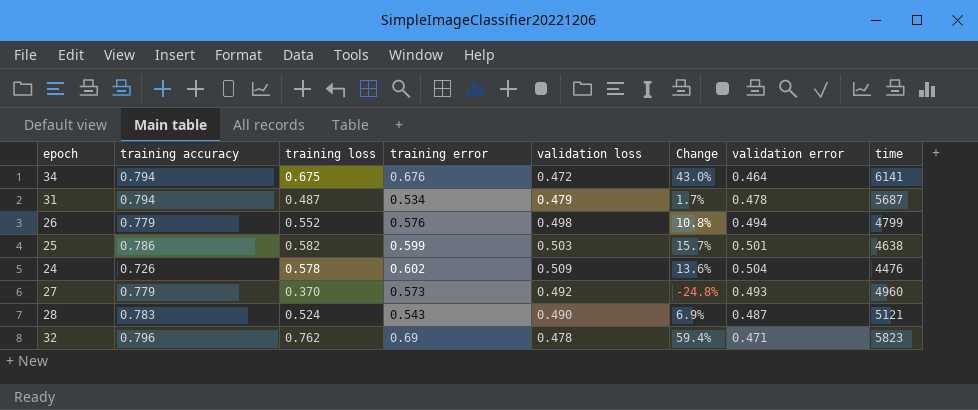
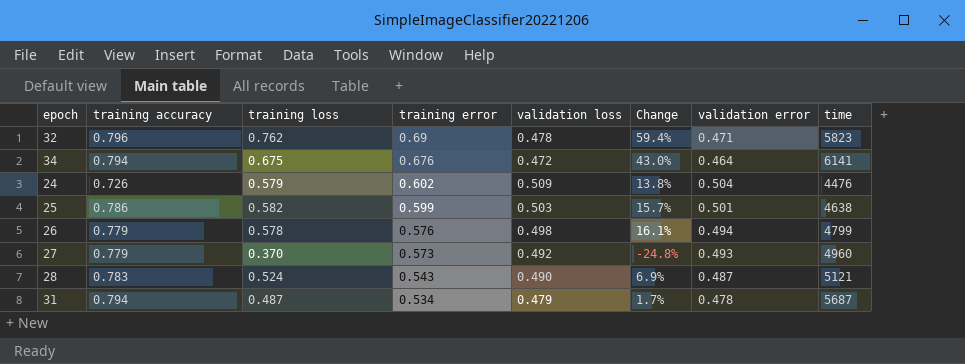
row order: none -> training error descending
24 | training loss: 0.578 -> 0.579
24 | Change: 13.6% -> 13.8%
26 | training loss: 0.552 -> 0.578
26 | Change: 10.8% -> 16.1%

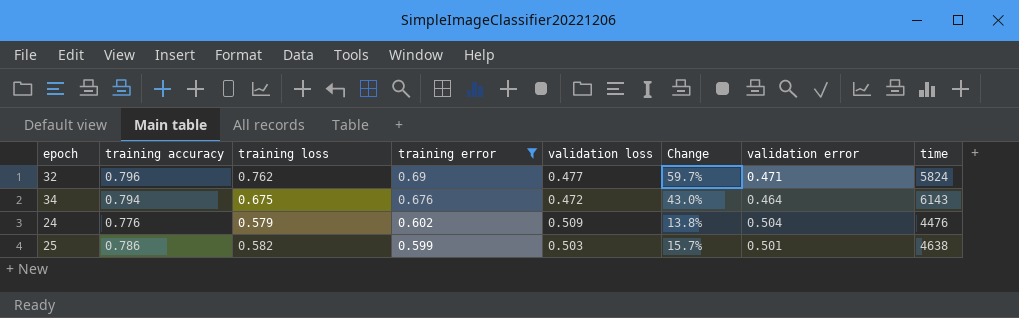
filter: none -> training error >= 0.599
32 | validation loss: 0.478 -> 0.477
32 | Change: 59.4% -> 59.7%
32 | time: 5823 -> 5824
34 | time: 6141 -> 6143
24 | training accuracy: 0.726 -> 0.776

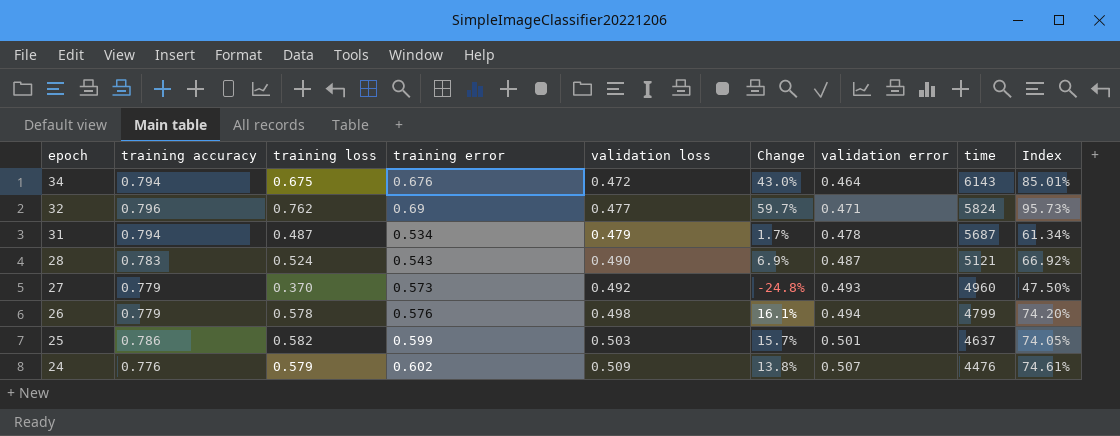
filter: training error >= 0.599 -> none
row order: training error descending -> epoch descending
column Index | formula: none -> [training loss] / [training accuracy]
25 | time: 4638 -> 4637
24 | validation error: 0.504 -> 0.507

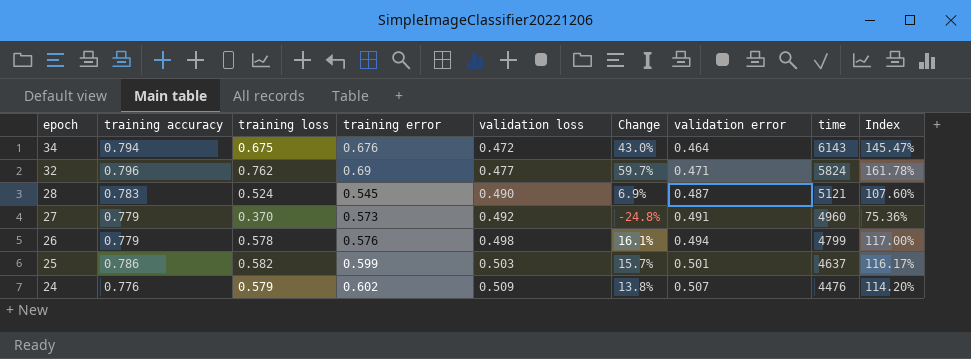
column Index | formula: [training loss] / [training accuracy] -> [training loss] / [validation error]
row 31: 0.794 | 0.487 | 0.534 | 0.479 | 1.7% | 0.478 | 5687 | 61.34% -> none
28 | training error: 0.543 -> 0.545
27 | validation error: 0.493 -> 0.491

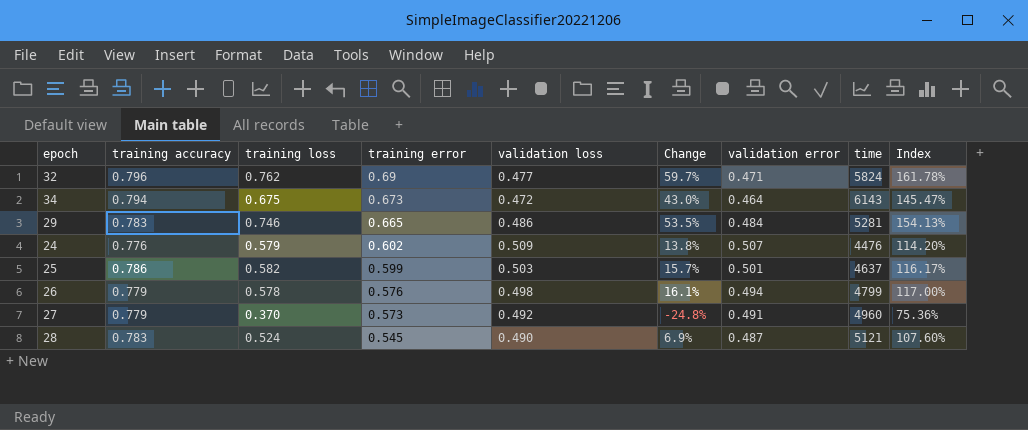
row order: epoch descending -> training error descending
34 | training error: 0.676 -> 0.673
row 29: none -> 0.783 | 0.746 | 0.665 | 0.486 | 53.5% | 0.484 | 5281 | 154.13%

